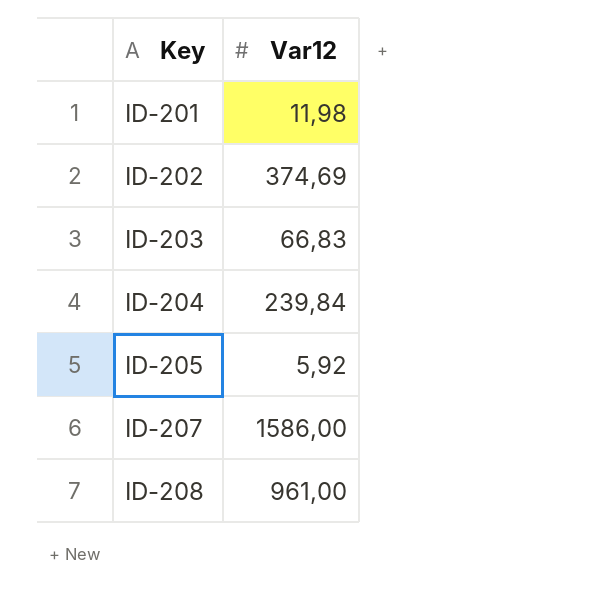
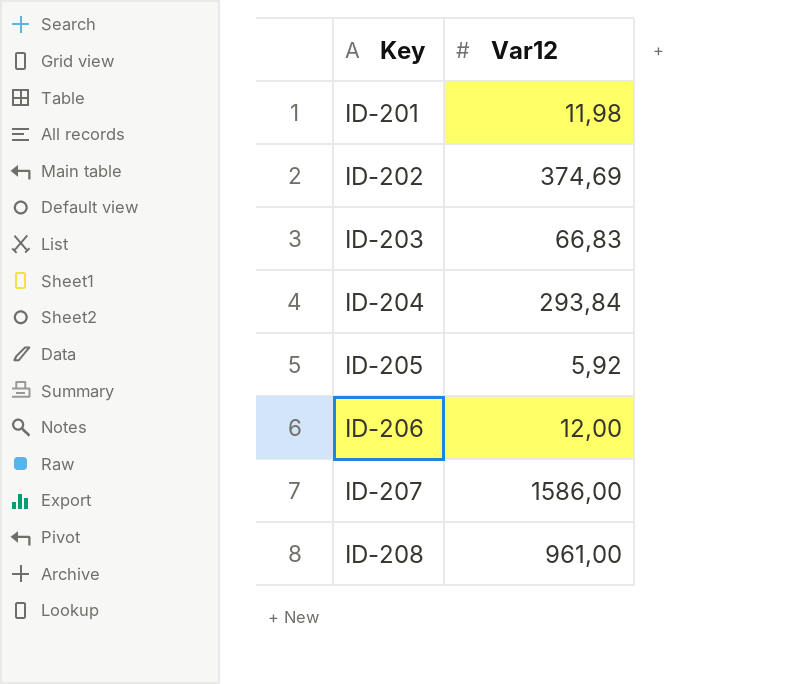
ID-204 | Var12: 239,84 -> 293,84
row ID-206: none -> 12,00

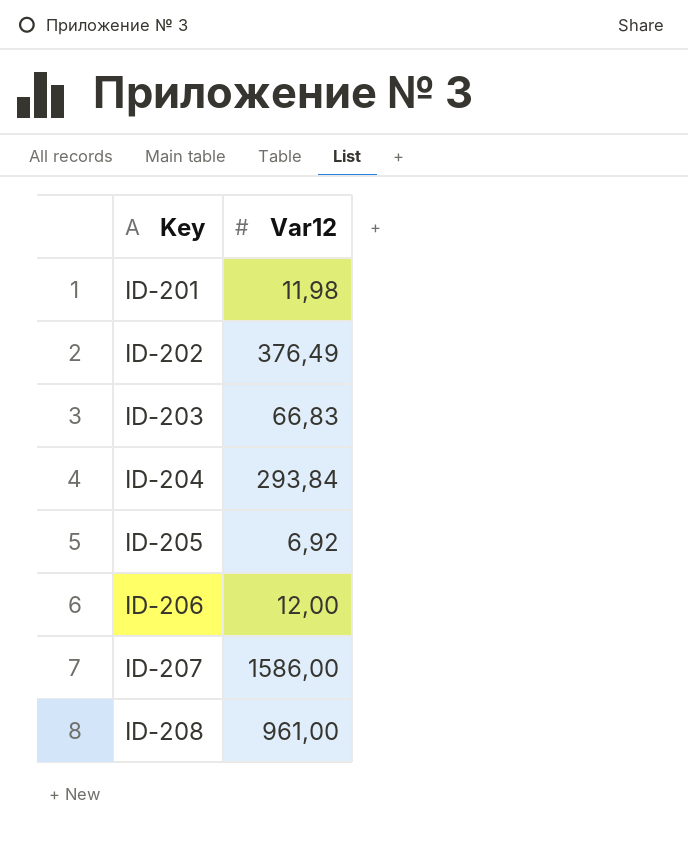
ID-202 | Var12: 374,69 -> 376,49
ID-205 | Var12: 5,92 -> 6,92

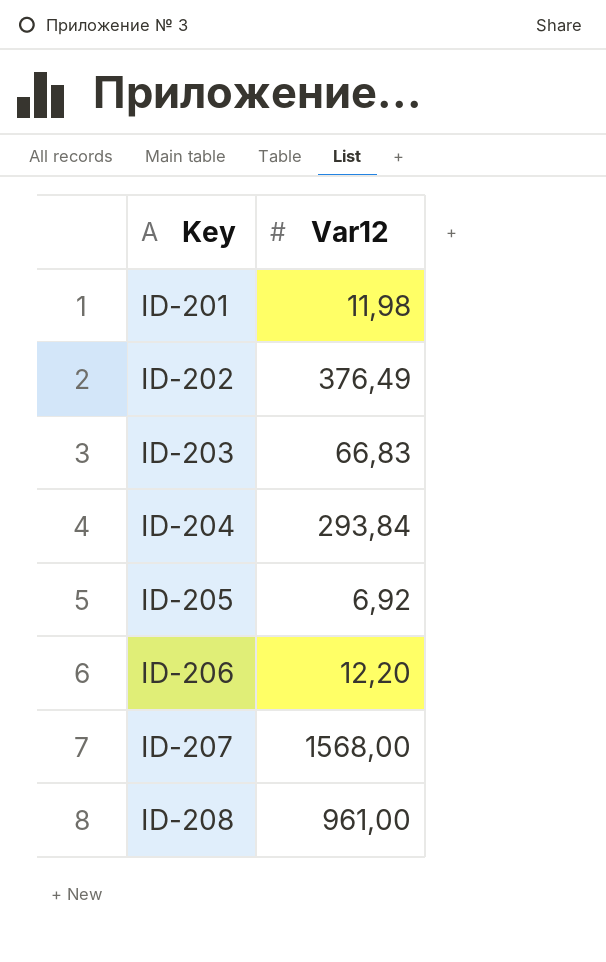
ID-206 | Var12: 12,00 -> 12,20
ID-207 | Var12: 1586,00 -> 1568,00

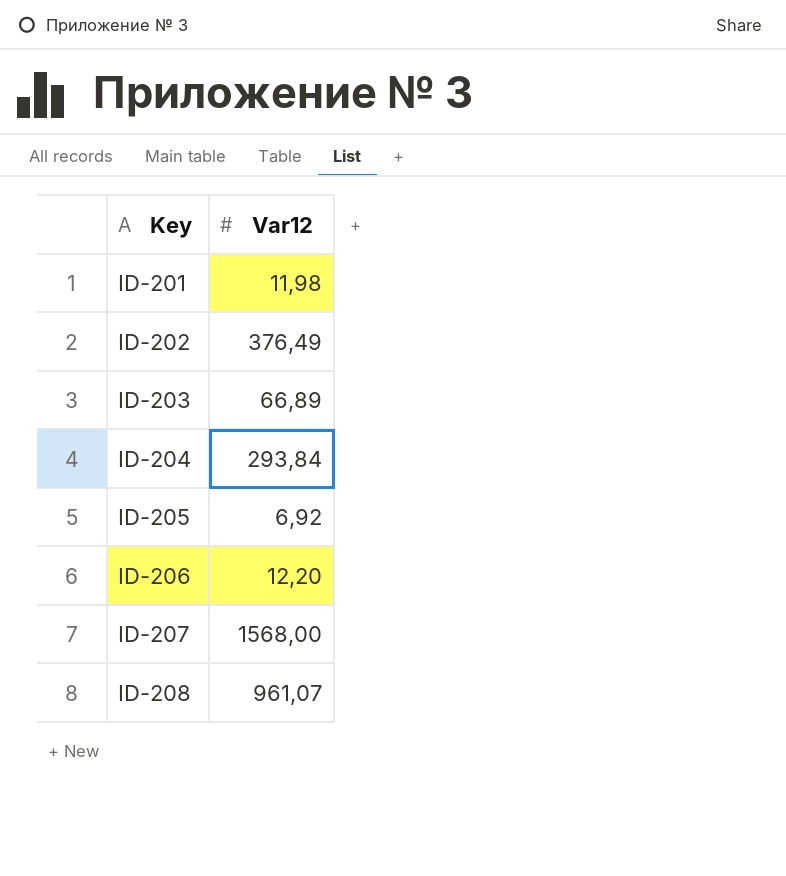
ID-203 | Var12: 66,83 -> 66,89
ID-208 | Var12: 961,00 -> 961,07

